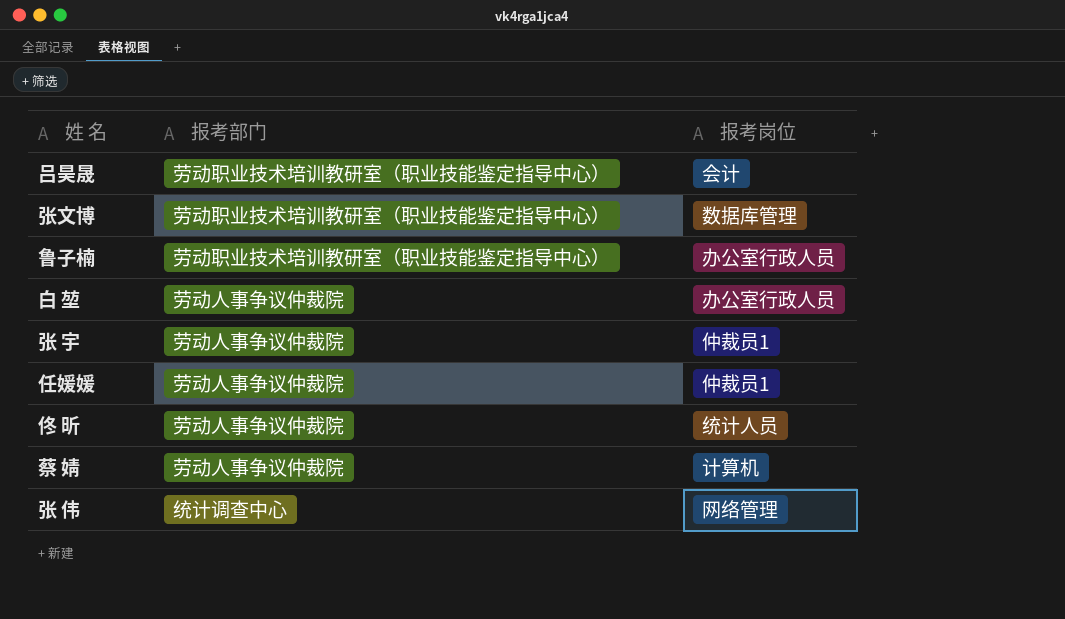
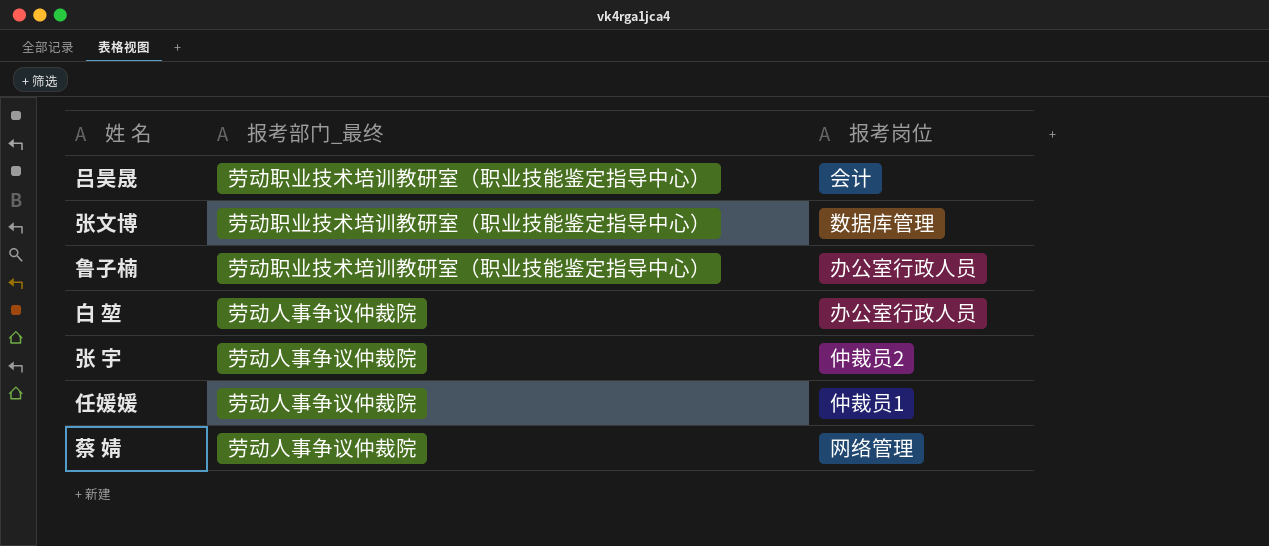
column name: 报考部门 -> 报考部门_最终
row 佟 昕: 劳动人事争议仲裁院 | 统计人员 -> none
row 张 伟: 统计调查中心 | 网络管理 -> none
张 宇 | 报考岗位: 仲裁员1 -> 仲裁员2
蔡 婧 | 报考岗位: 计算机 -> 网络管理

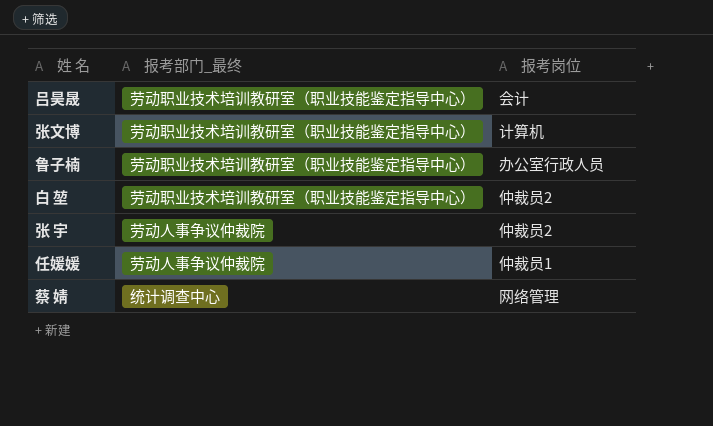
张文博 | 报考岗位: 数据库管理 -> 计算机
白 堃 | 报考部门_最终: 劳动人事争议仲裁院 -> 劳动职业技术培训教研室（职业技能鉴定指导中心）
白 堃 | 报考岗位: 办公室行政人员 -> 仲裁员2
蔡 婧 | 报考部门_最终: 劳动人事争议仲裁院 -> 统计调查中心

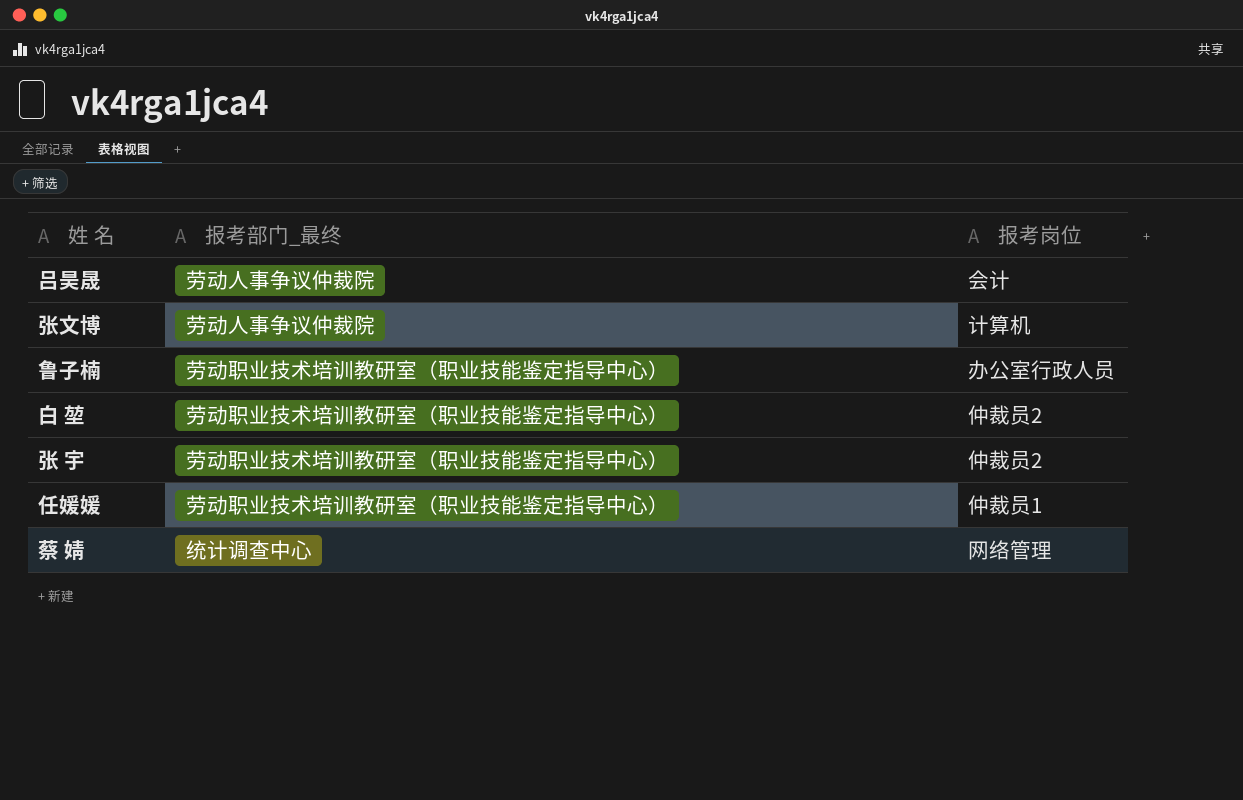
吕昊晟 | 报考部门_最终: 劳动职业技术培训教研室（职业技能鉴定指导中心） -> 劳动人事争议仲裁院
张文博 | 报考部门_最终: 劳动职业技术培训教研室（职业技能鉴定指导中心） -> 劳动人事争议仲裁院
张 宇 | 报考部门_最终: 劳动人事争议仲裁院 -> 劳动职业技术培训教研室（职业技能鉴定指导中心）
任媛媛 | 报考部门_最终: 劳动人事争议仲裁院 -> 劳动职业技术培训教研室（职业技能鉴定指导中心）

